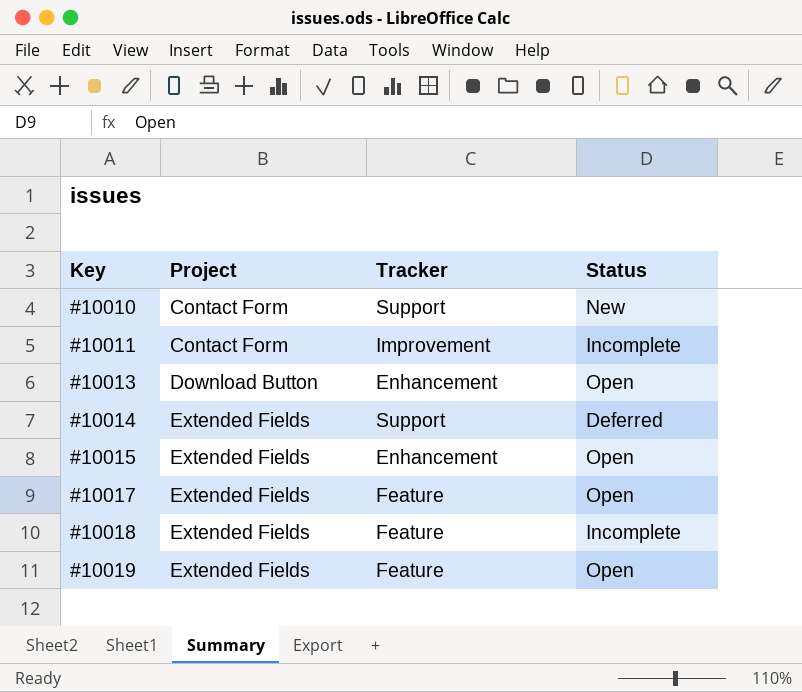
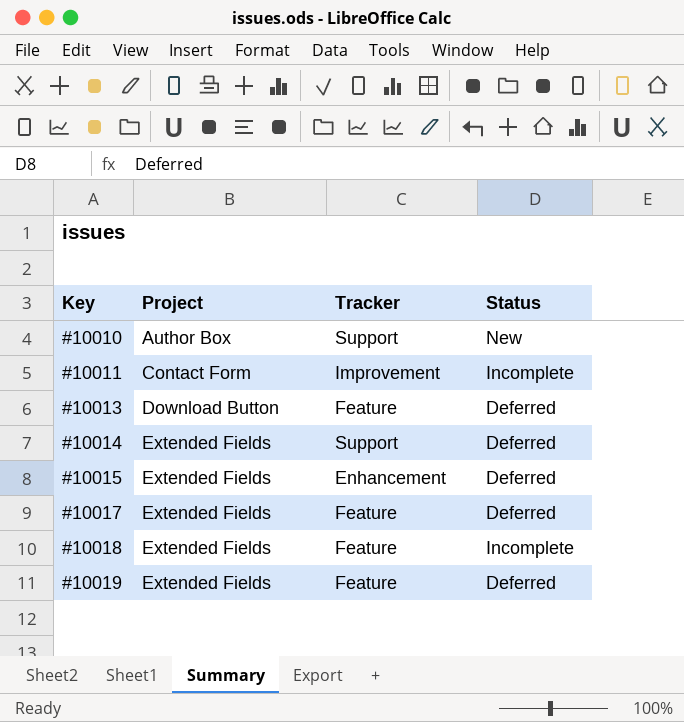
#10010 | Project: Contact Form -> Author Box
#10013 | Tracker: Enhancement -> Feature
#10013 | Status: Open -> Deferred
#10015 | Status: Open -> Deferred
#10017 | Status: Open -> Deferred
#10019 | Status: Open -> Deferred

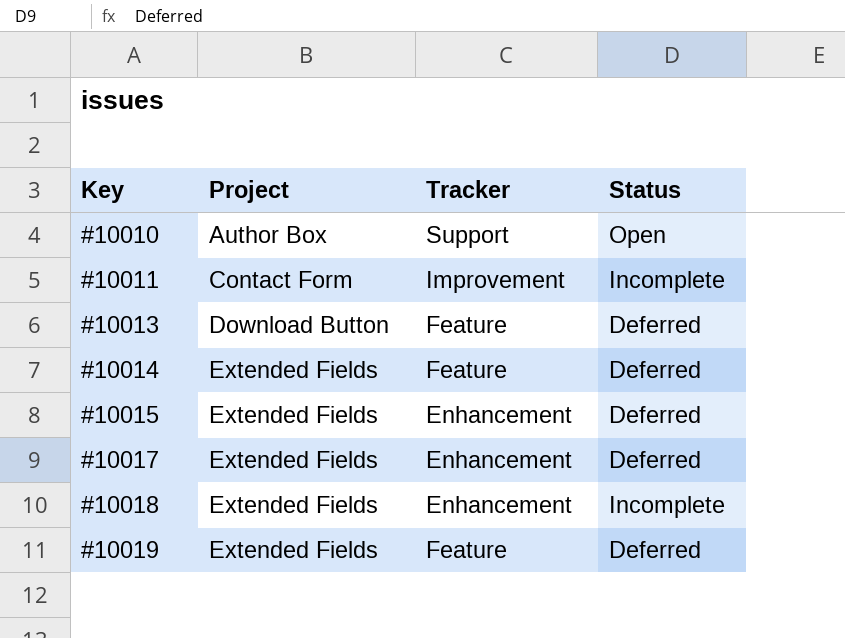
#10010 | Status: New -> Open
#10014 | Tracker: Support -> Feature
#10017 | Tracker: Feature -> Enhancement
#10018 | Tracker: Feature -> Enhancement

